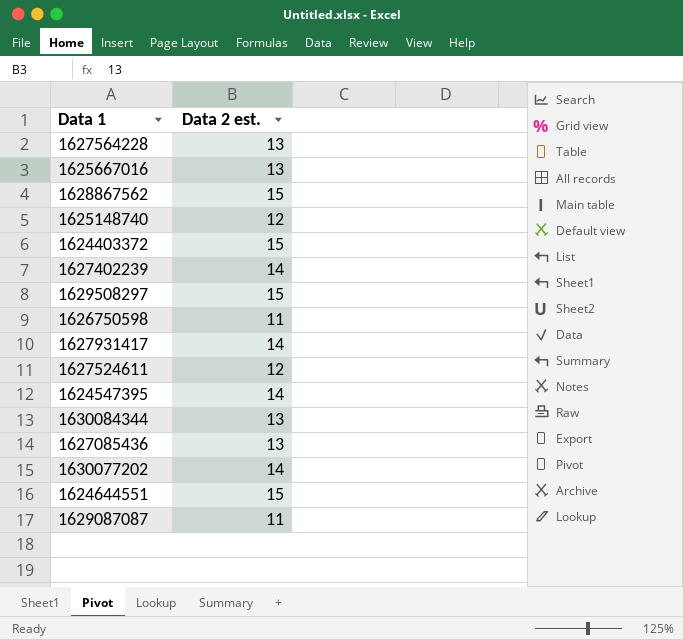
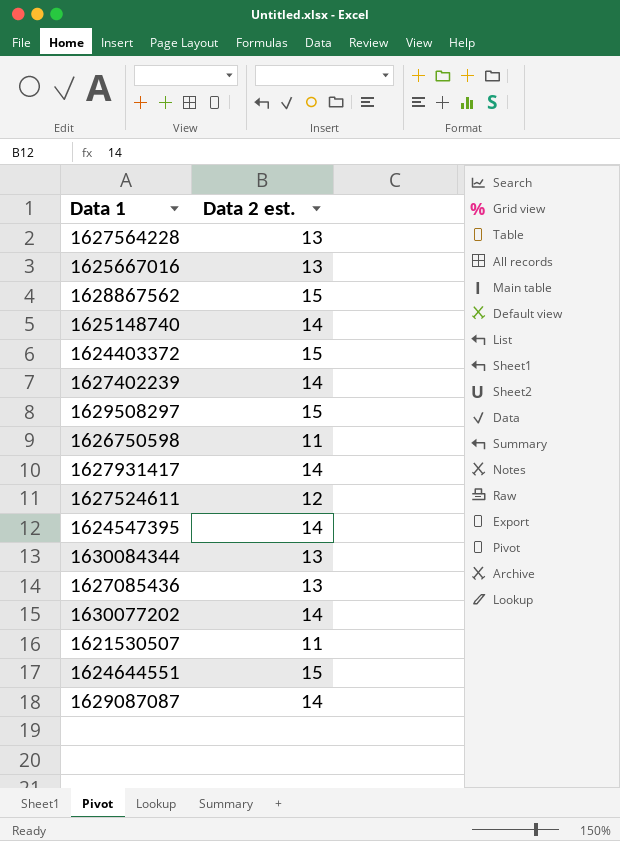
1625148740 | Data 2 est.: 12 -> 14
row 1621530507: none -> 11
1629087087 | Data 2 est.: 11 -> 14

